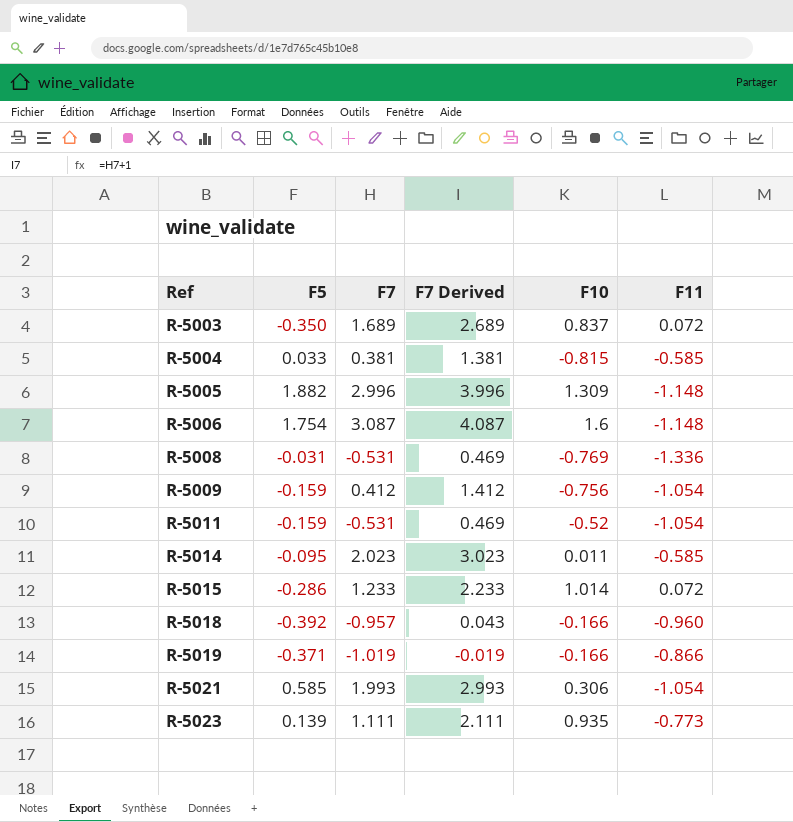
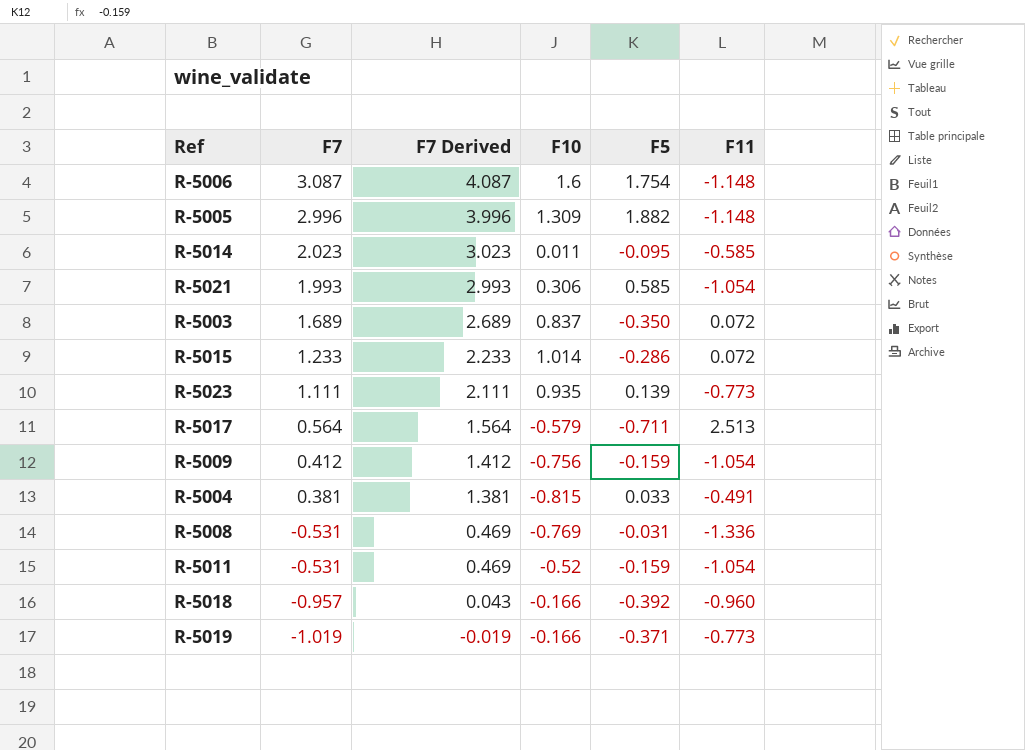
row order: Ref ascending -> F7 descending
column F5 | position: 2 -> 5
row R-5017: none -> 0.564 | 1.564 | -0.579 | -0.711 | 2.513
R-5004 | F11: -0.585 -> -0.491
R-5019 | F11: -0.866 -> -0.773

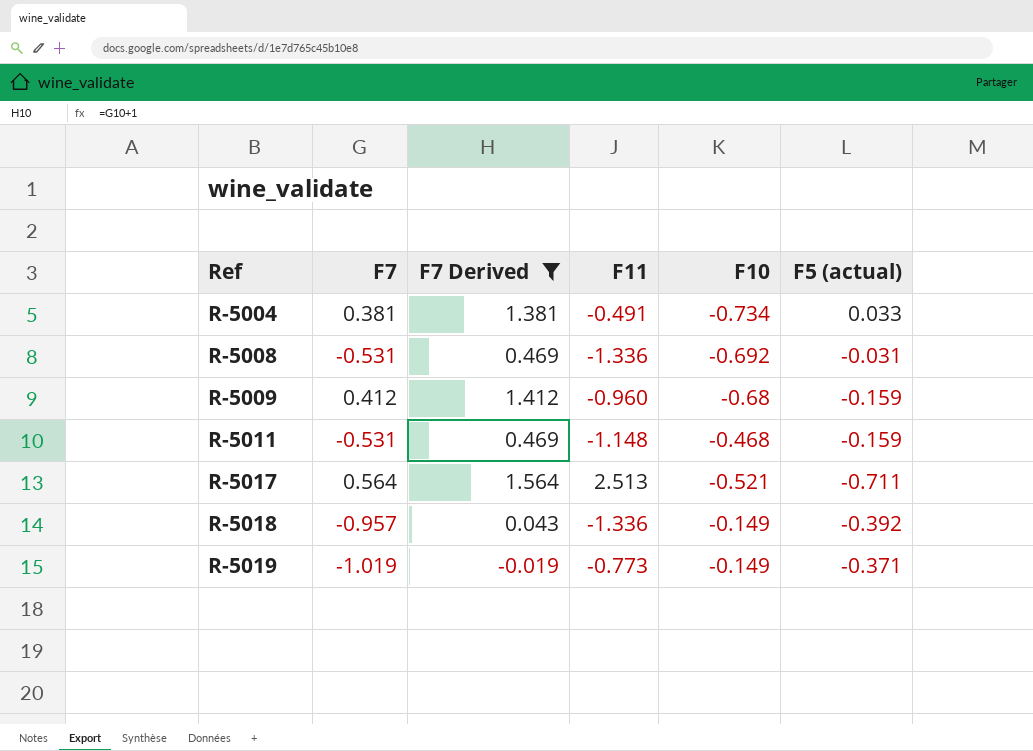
filter: none -> F7 Derived <= 1.564
row order: F7 descending -> Ref ascending
column F11 | position: 6 -> 4
column name: F5 -> F5 (actual)
R-5004 | F10: -0.815 -> -0.734
R-5008 | F10: -0.769 -> -0.692
R-5009 | F11: -1.054 -> -0.960
R-5009 | F10: -0.756 -> -0.68
R-5011 | F11: -1.054 -> -1.148
R-5011 | F10: -0.52 -> -0.468
R-5017 | F10: -0.579 -> -0.521
R-5018 | F11: -0.960 -> -1.336
R-5018 | F10: -0.166 -> -0.149
R-5019 | F10: -0.166 -> -0.149

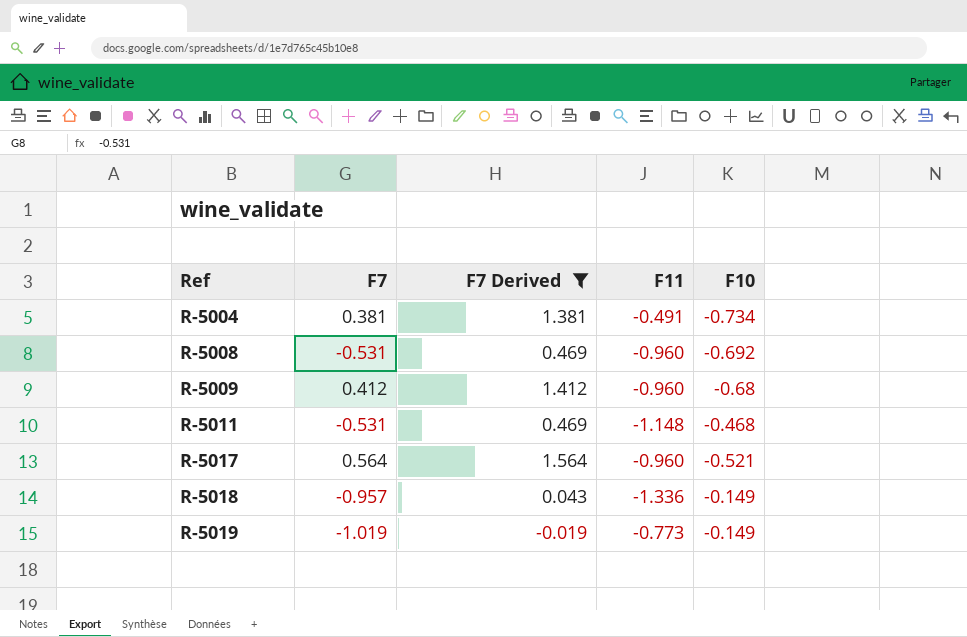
column F5 (actual) | position: 6 -> none
R-5008 | F11: -1.336 -> -0.960
R-5017 | F11: 2.513 -> -0.960

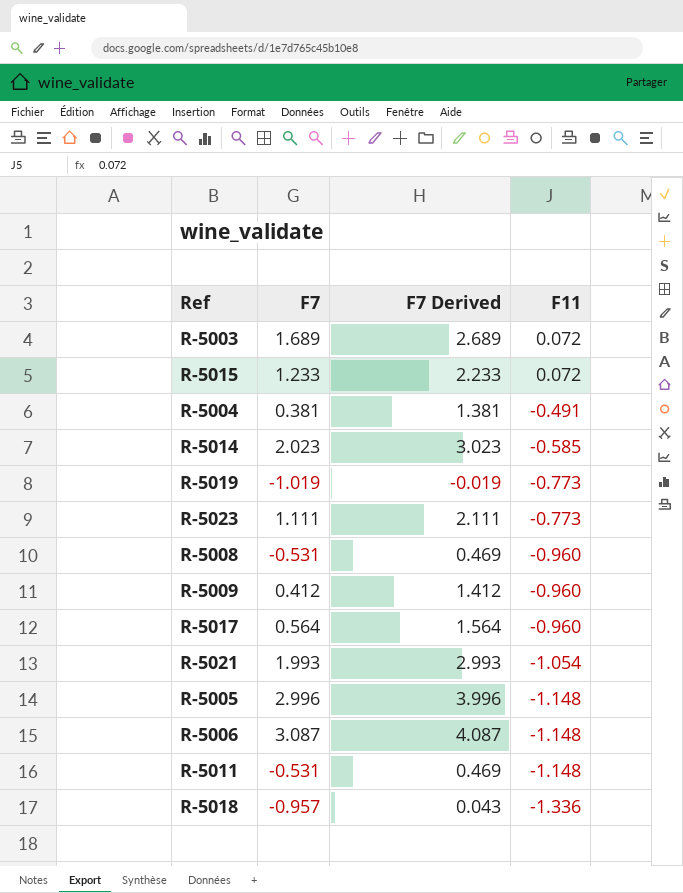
filter: F7 Derived <= 1.564 -> none
row order: Ref ascending -> F11 descending
column F10 | position: 5 -> none

